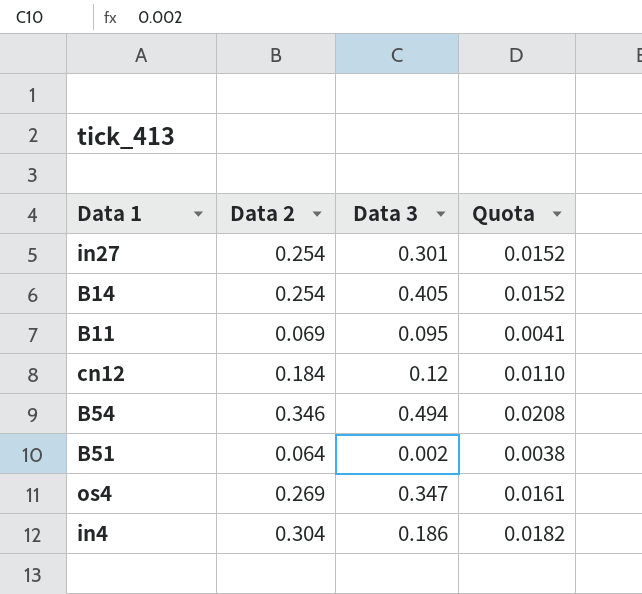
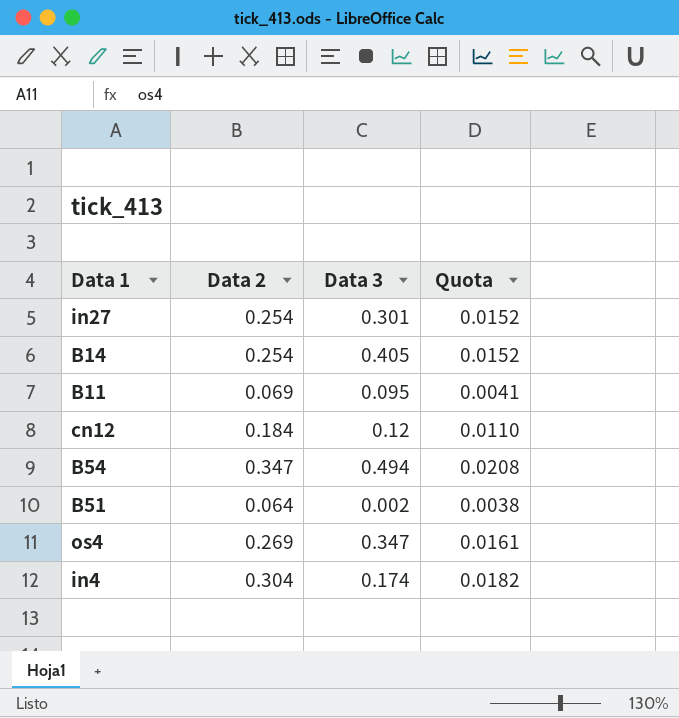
B54 | Data 2: 0.346 -> 0.347
in4 | Data 3: 0.186 -> 0.174

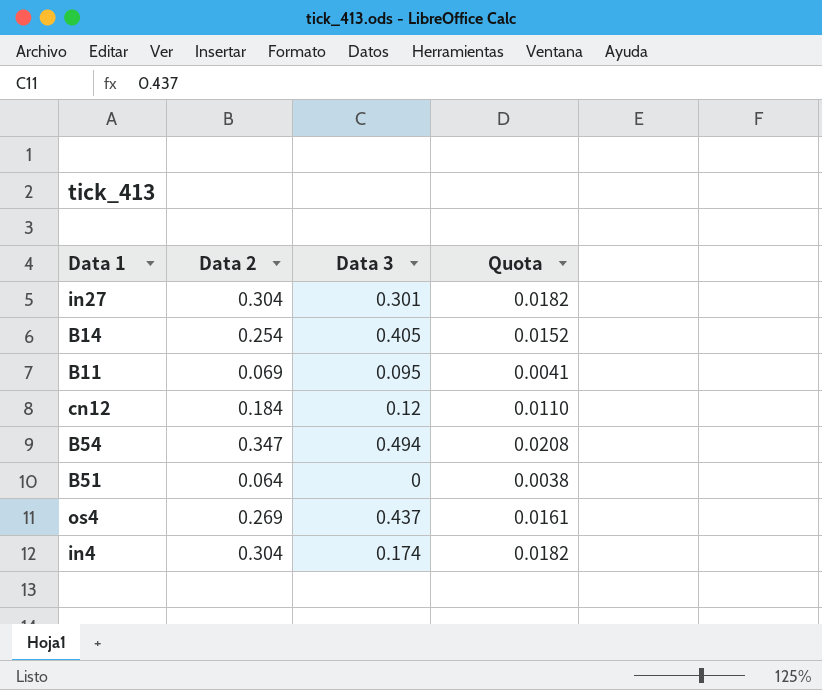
in27 | Data 2: 0.254 -> 0.304
in27 | Quota: 0.0152 -> 0.0182
B51 | Data 3: 0.002 -> 0
os4 | Data 3: 0.347 -> 0.437

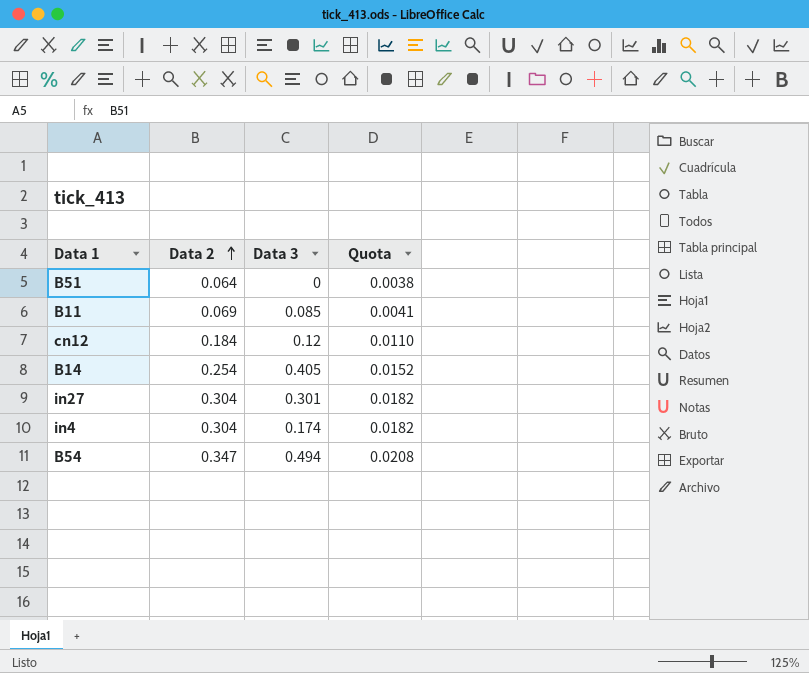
row order: none -> Data 2 ascending
row os4: 0.269 | 0.437 | 0.0161 -> none
B11 | Data 3: 0.095 -> 0.085

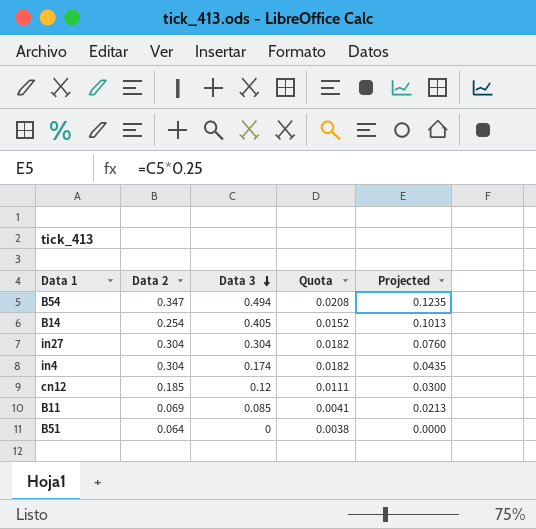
row order: Data 2 ascending -> Data 3 descending
column Projected | formula: none -> [Data 3] * 0.25
in27 | Data 3: 0.301 -> 0.304
cn12 | Data 2: 0.184 -> 0.185
cn12 | Quota: 0.0110 -> 0.0111

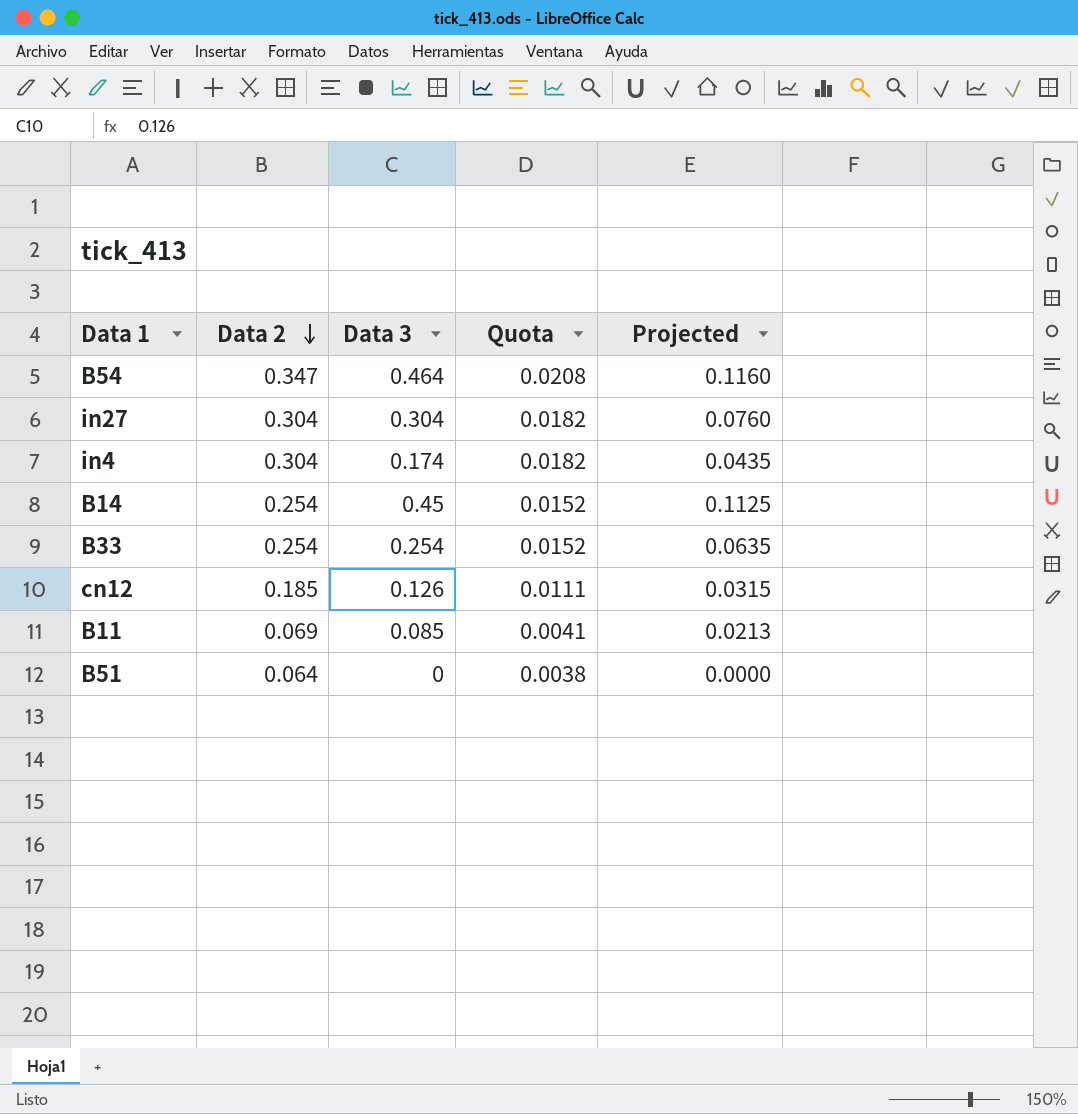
row order: Data 3 descending -> Data 2 descending
B54 | Data 3: 0.494 -> 0.464
B54 | Projected: 0.1235 -> 0.1160
B14 | Data 3: 0.405 -> 0.45
B14 | Projected: 0.1013 -> 0.1125
row B33: none -> 0.254 | 0.254 | 0.0152 | 0.0635
cn12 | Data 3: 0.12 -> 0.126
cn12 | Projected: 0.0300 -> 0.0315

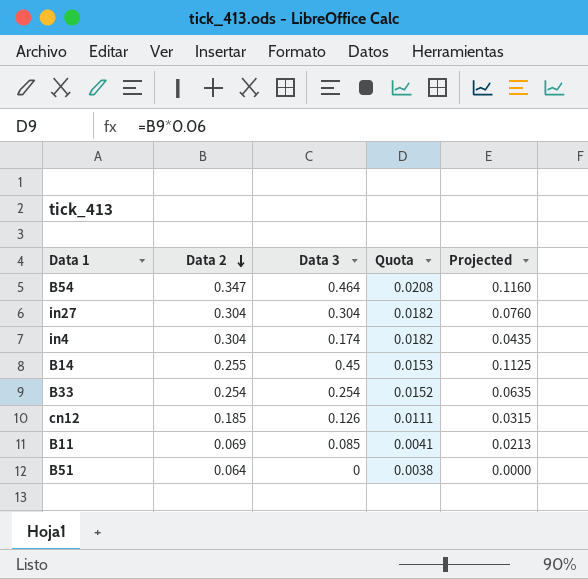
B14 | Data 2: 0.254 -> 0.255
B14 | Quota: 0.0152 -> 0.0153

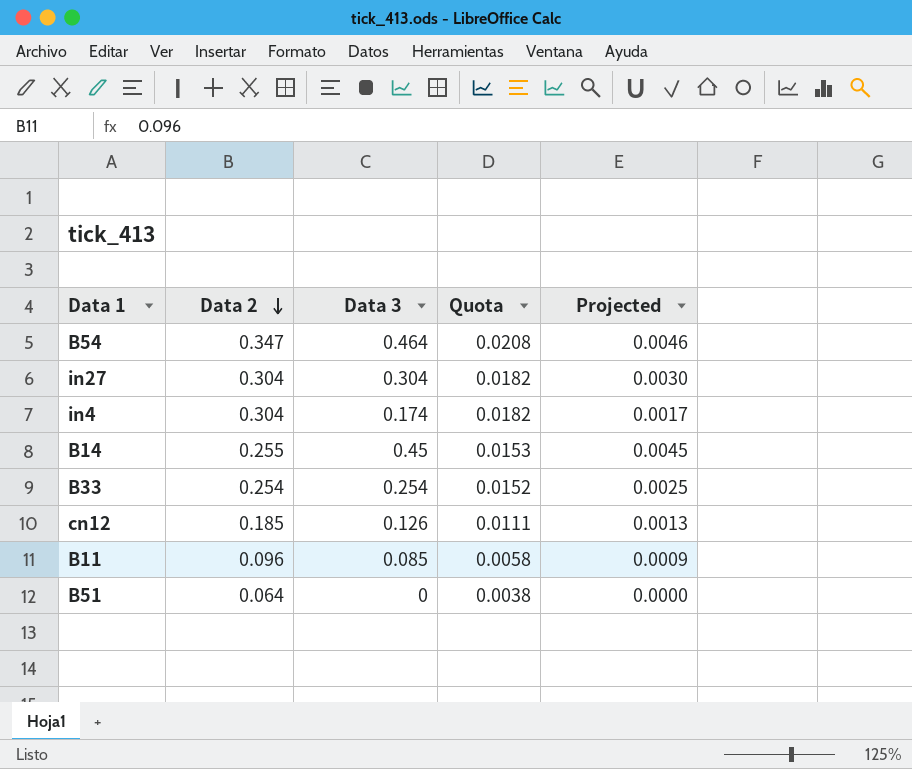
column Projected | formula: [Data 3] * 0.25 -> [Data 3] * 0.01
B11 | Data 2: 0.069 -> 0.096
B11 | Quota: 0.0041 -> 0.0058

